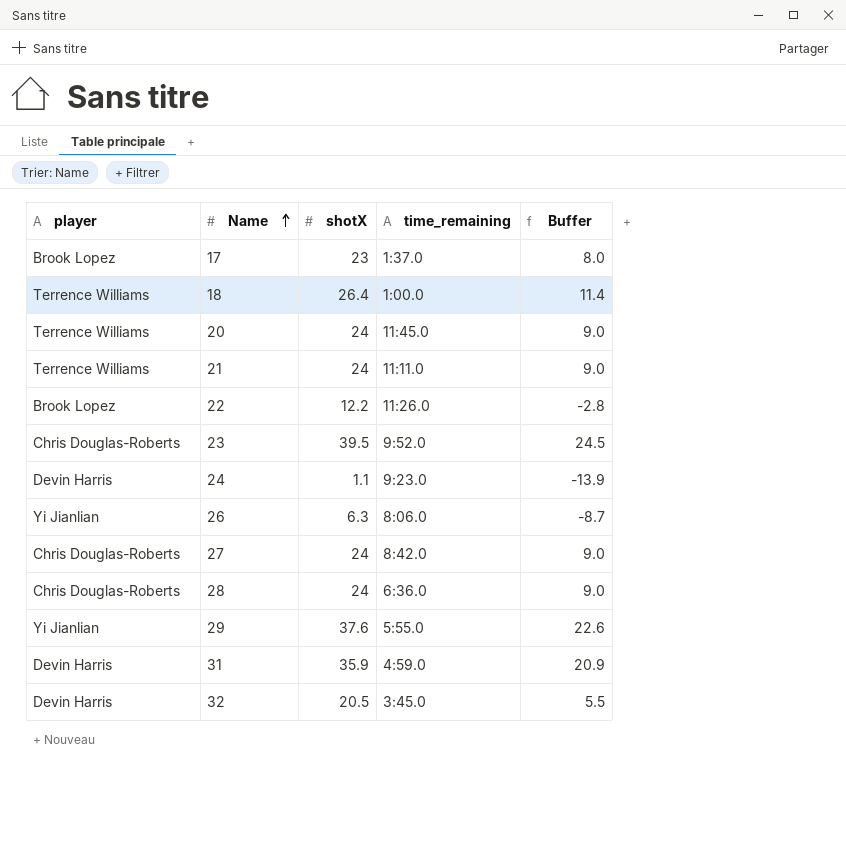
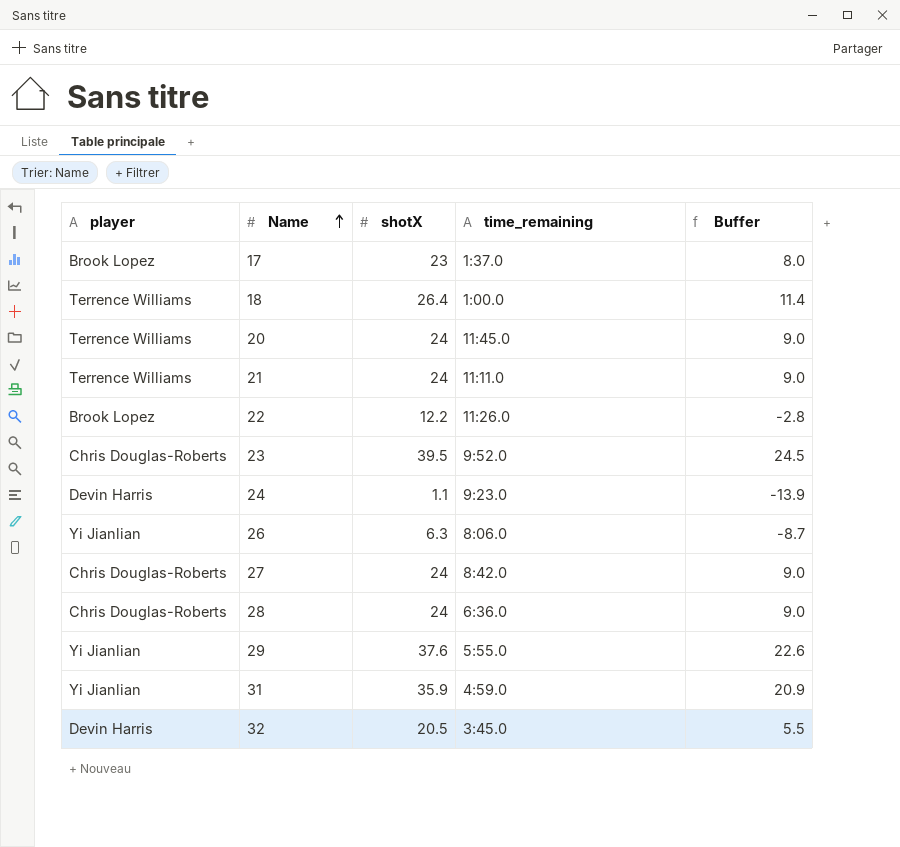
31 | player: Devin Harris -> Yi Jianlian

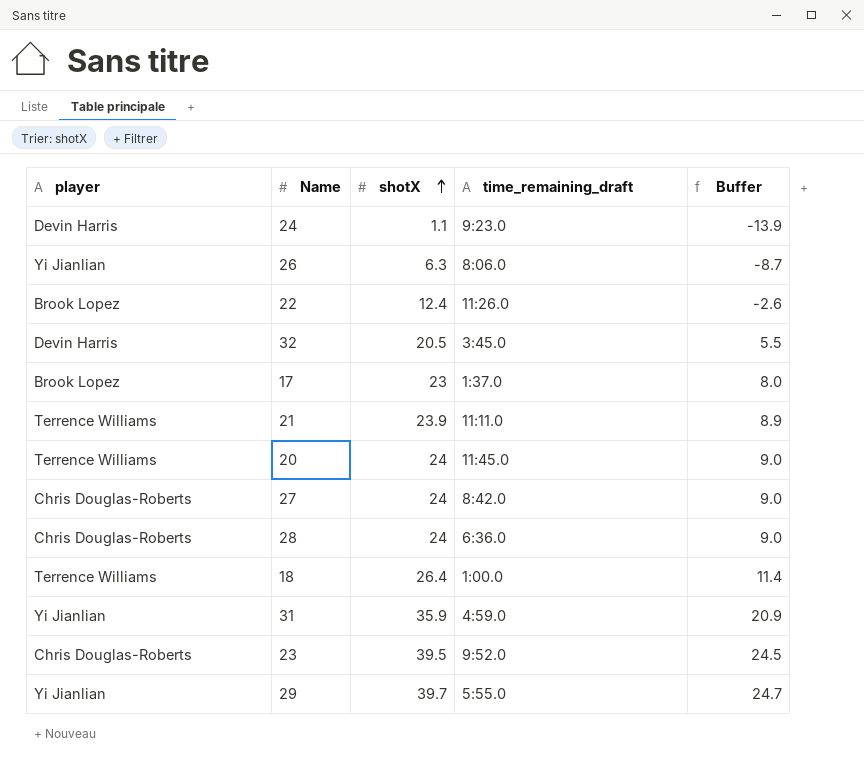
row order: Name ascending -> shotX ascending
column name: time_remaining -> time_remaining_draft
22 | shotX: 12.2 -> 12.4
22 | Buffer: -2.8 -> -2.6
21 | shotX: 24 -> 23.9
21 | Buffer: 9.0 -> 8.9
29 | shotX: 37.6 -> 39.7
29 | Buffer: 22.6 -> 24.7

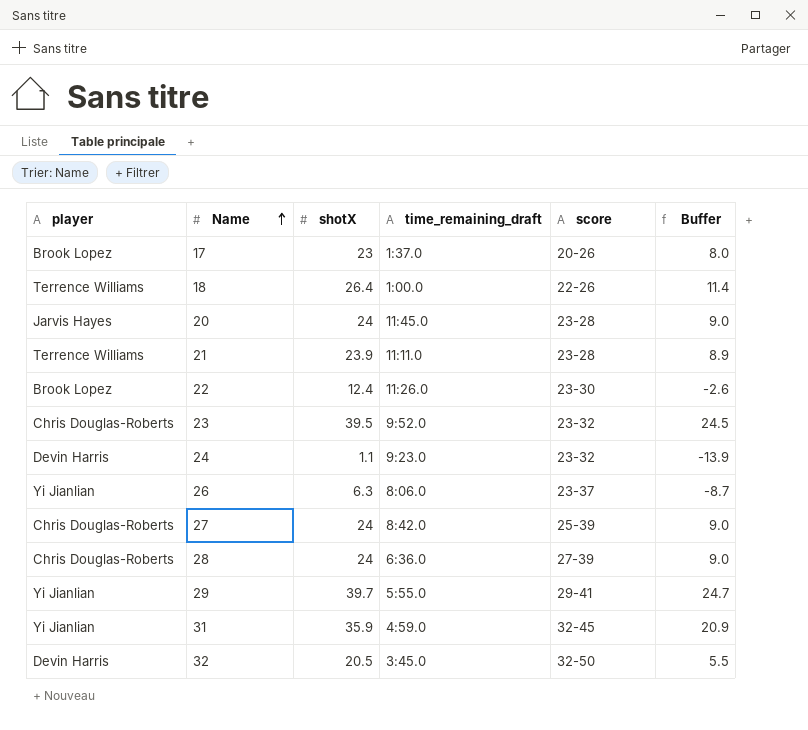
row order: shotX ascending -> Name ascending
column score | position: none -> 5
20 | player: Terrence Williams -> Jarvis Hayes

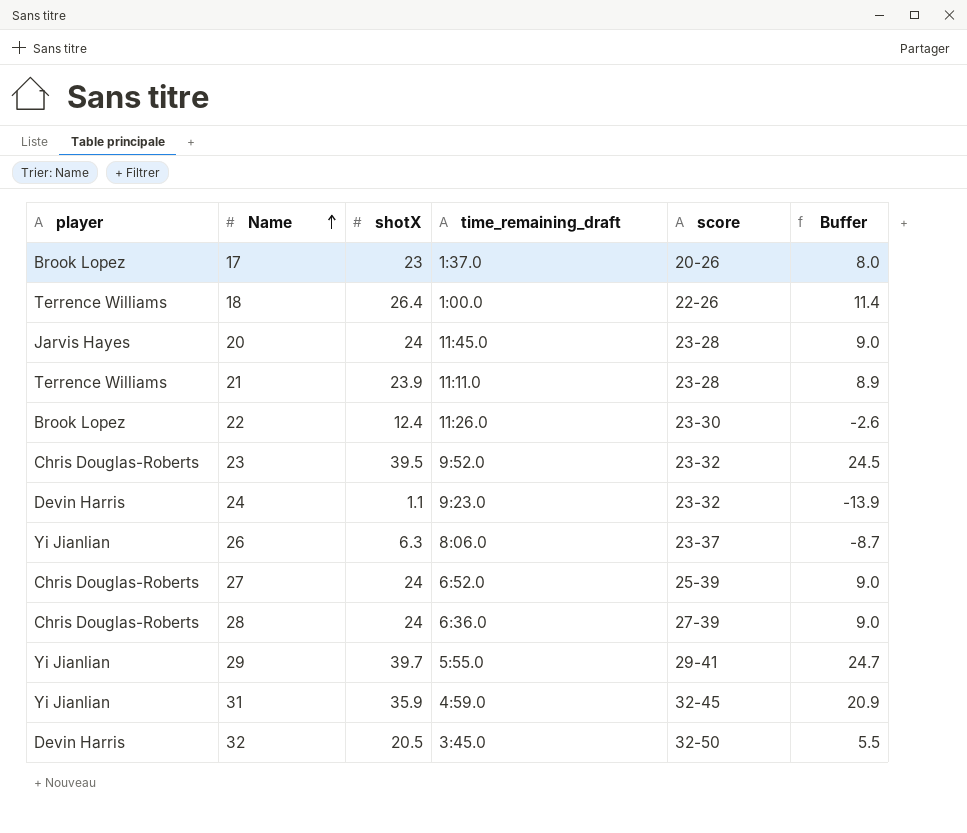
27 | time_remaining_draft: 8:42.0 -> 6:52.0

